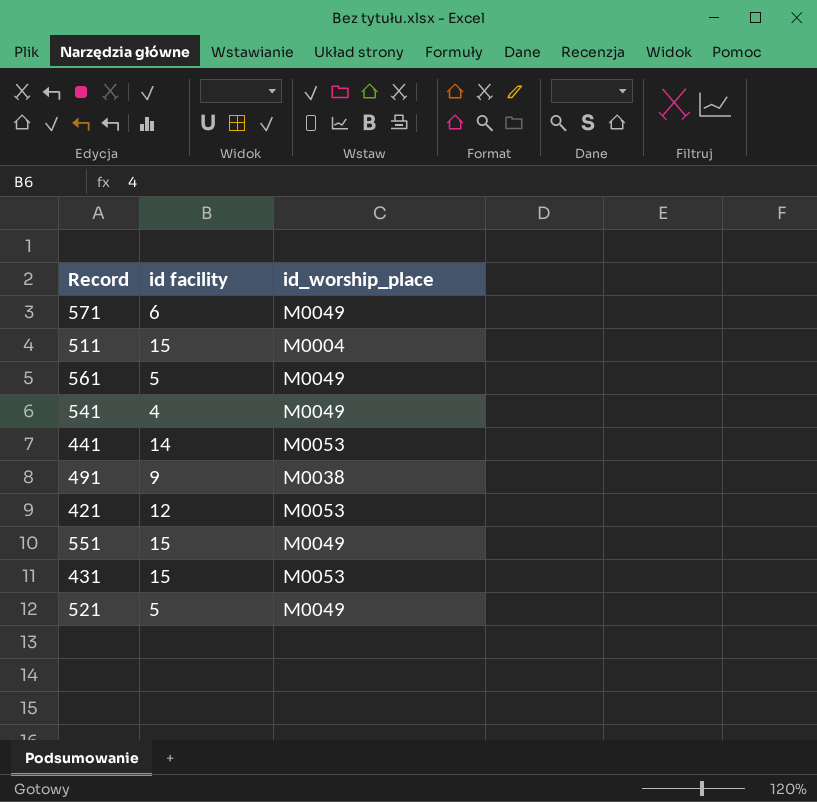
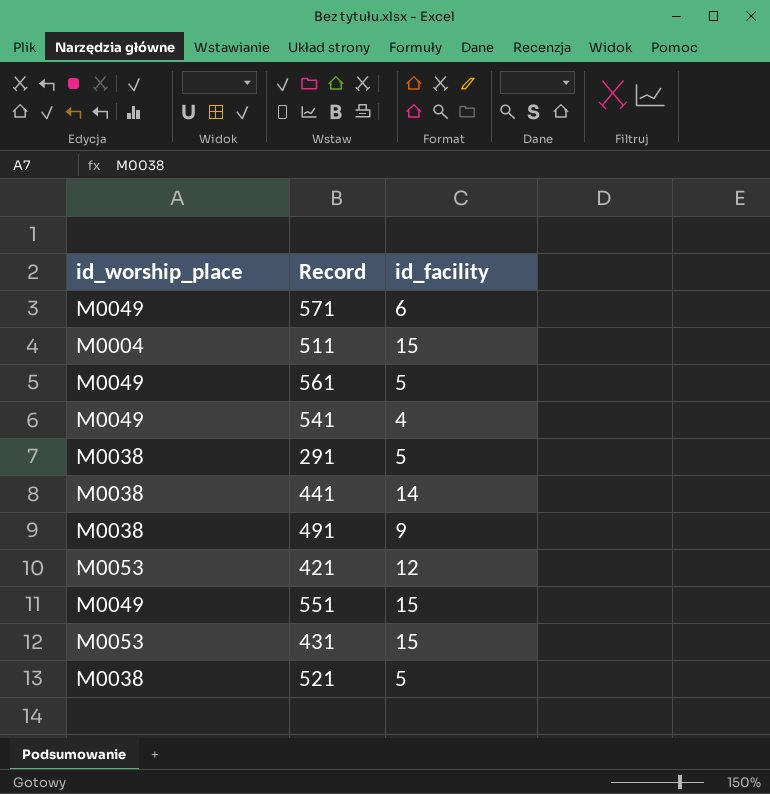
column id_worship_place | position: 3 -> 1
column name: id facility -> id_facility
row 291: none -> M0038 | 5
441 | id_worship_place: M0053 -> M0038
521 | id_worship_place: M0049 -> M0038

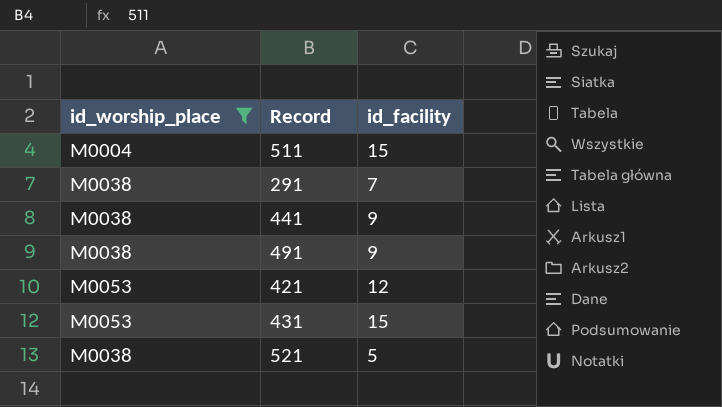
filter: none -> id_worship_place != M0049
291 | id_facility: 5 -> 7
441 | id_facility: 14 -> 9

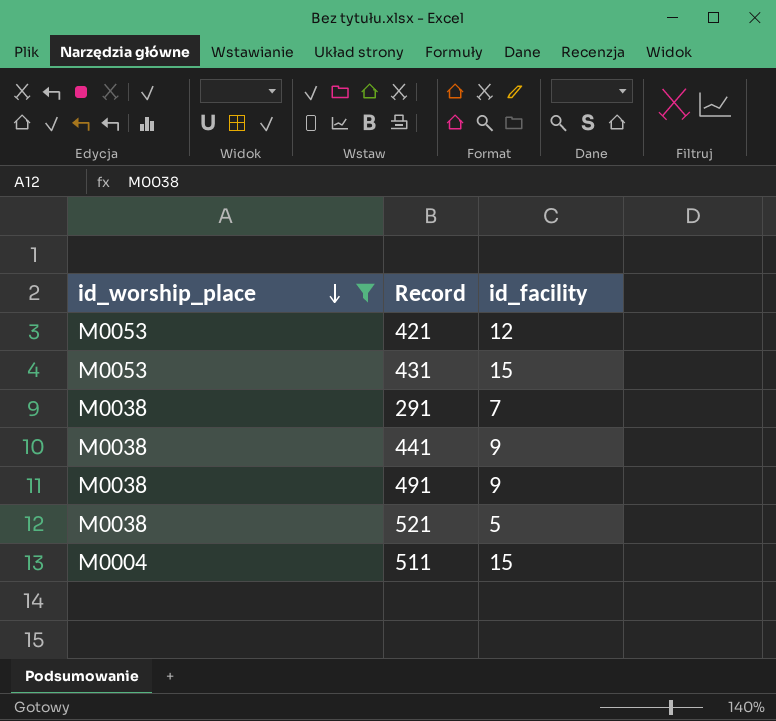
row order: none -> id_worship_place descending

